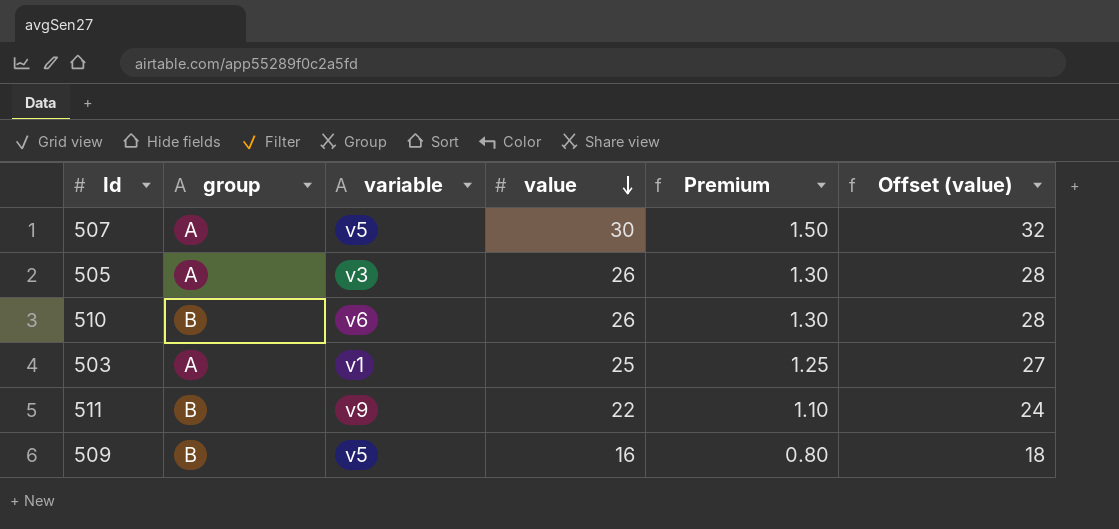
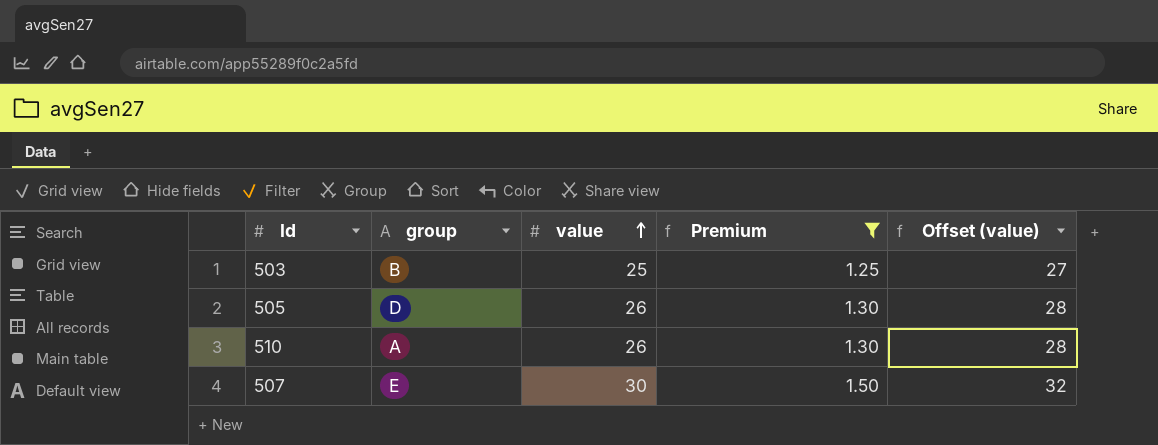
filter: none -> Premium >= 1.25
row order: value descending -> value ascending
column variable | position: 3 -> none
503 | group: A -> B
505 | group: A -> D
510 | group: B -> A
507 | group: A -> E

